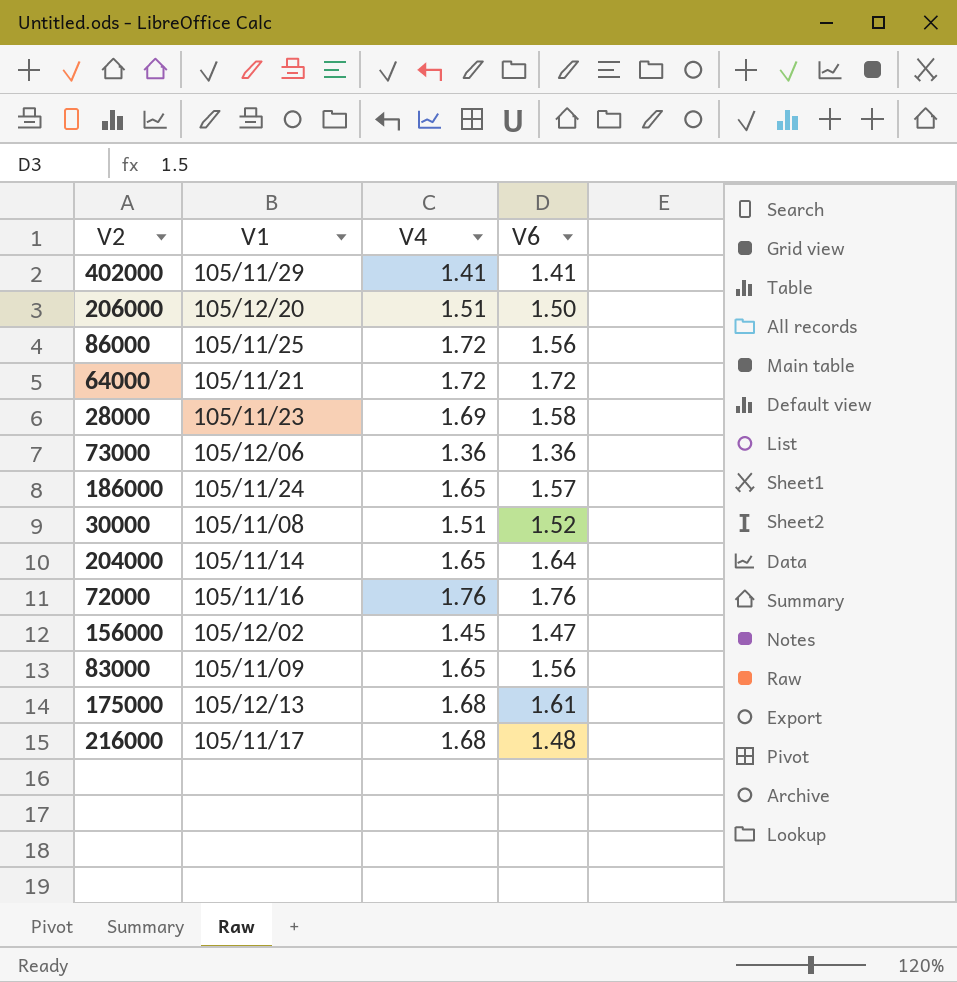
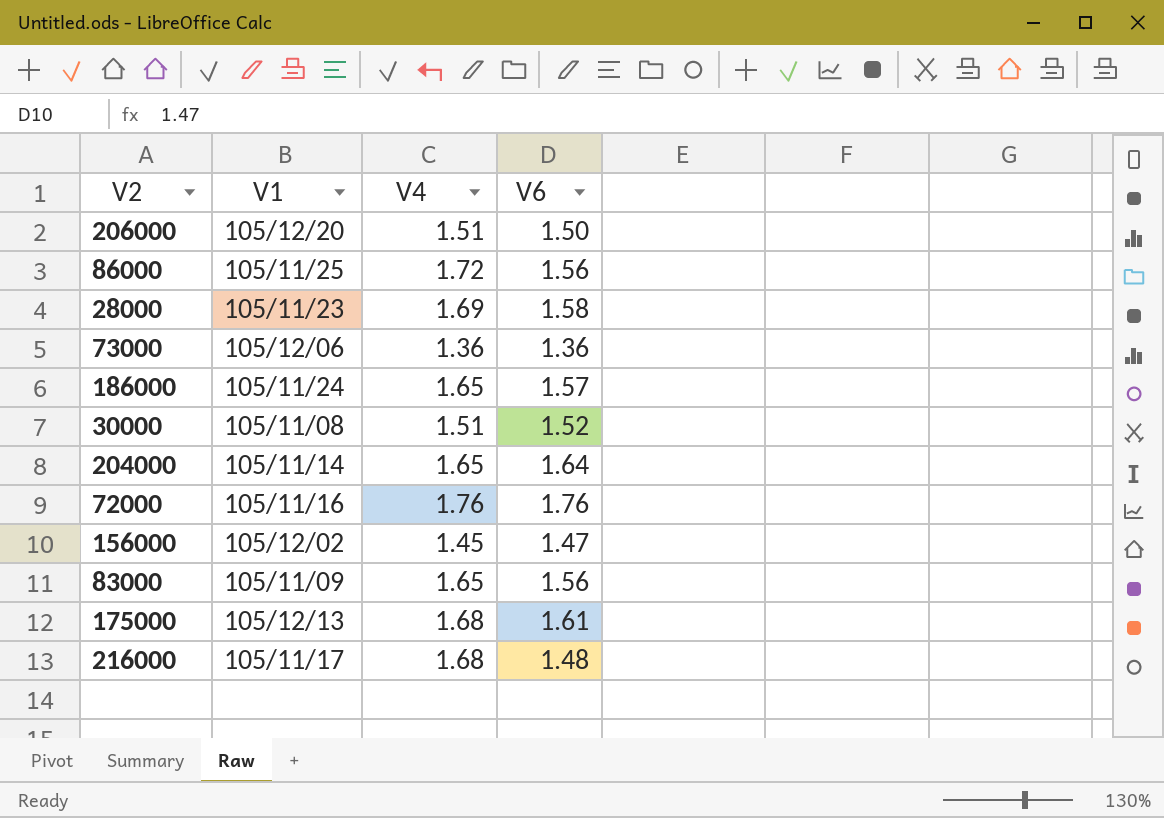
row 402000: 105/11/29 | 1.41 | 1.41 -> none
row 64000: 105/11/21 | 1.72 | 1.72 -> none

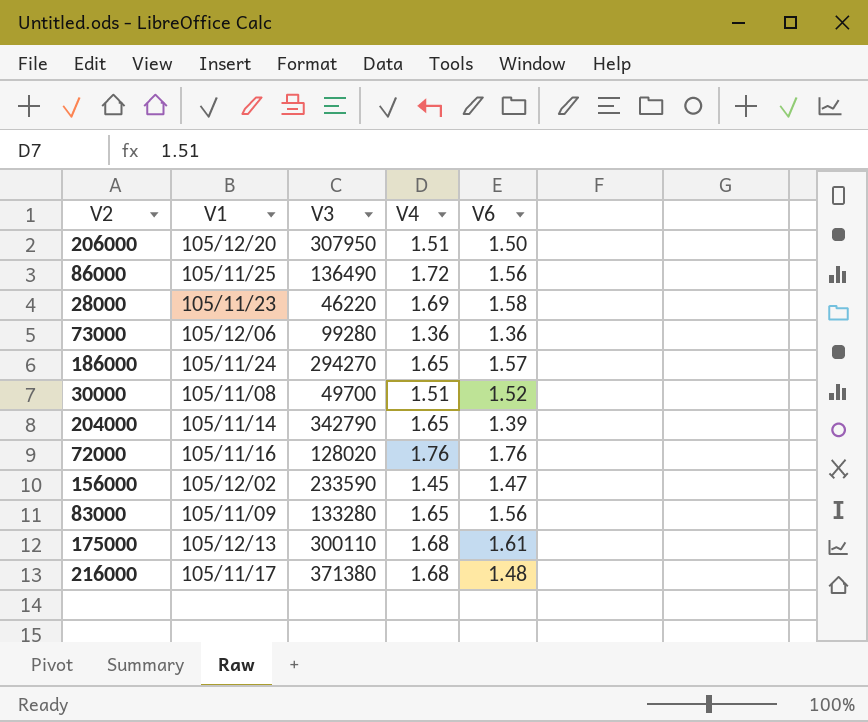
column V3 | position: none -> 3
204000 | V6: 1.64 -> 1.39

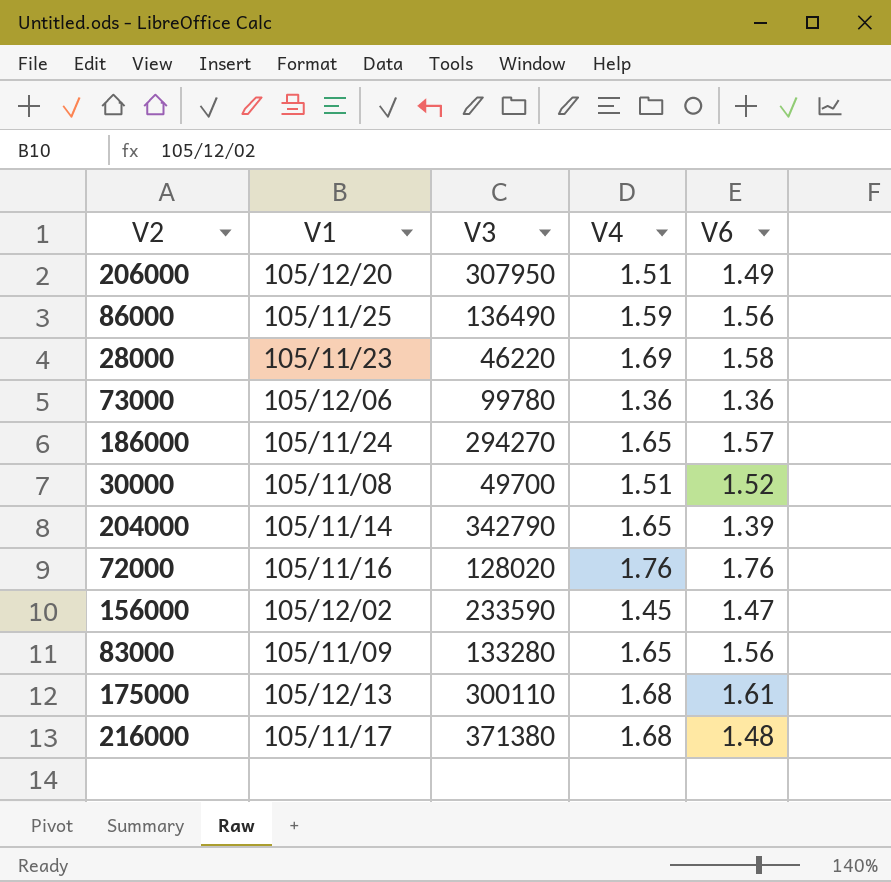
206000 | V6: 1.50 -> 1.49
86000 | V4: 1.72 -> 1.59
73000 | V3: 99280 -> 99780

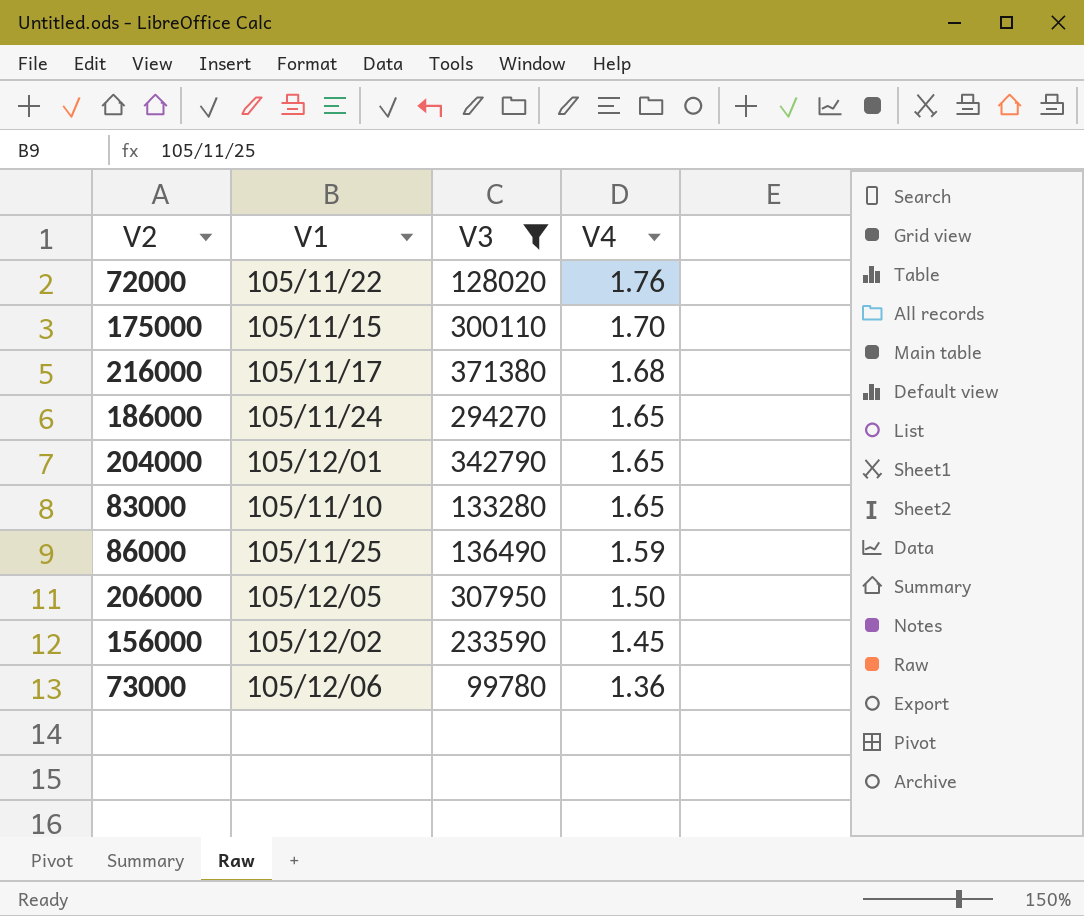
filter: none -> V3 >= 99780
row order: none -> V4 descending
column V6 | position: 5 -> none
72000 | V1: 105/11/16 -> 105/11/22
175000 | V1: 105/12/13 -> 105/11/15
175000 | V4: 1.68 -> 1.70
204000 | V1: 105/11/14 -> 105/12/01
83000 | V1: 105/11/09 -> 105/11/10
206000 | V1: 105/12/20 -> 105/12/05
206000 | V4: 1.51 -> 1.50

